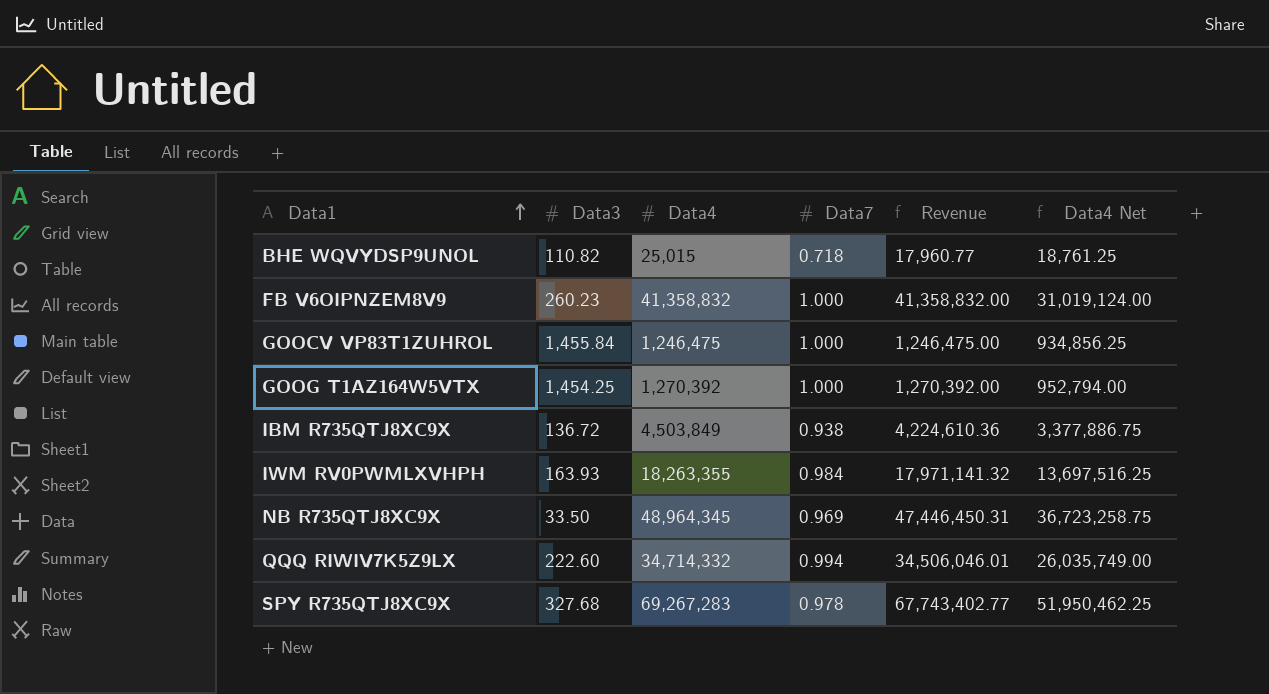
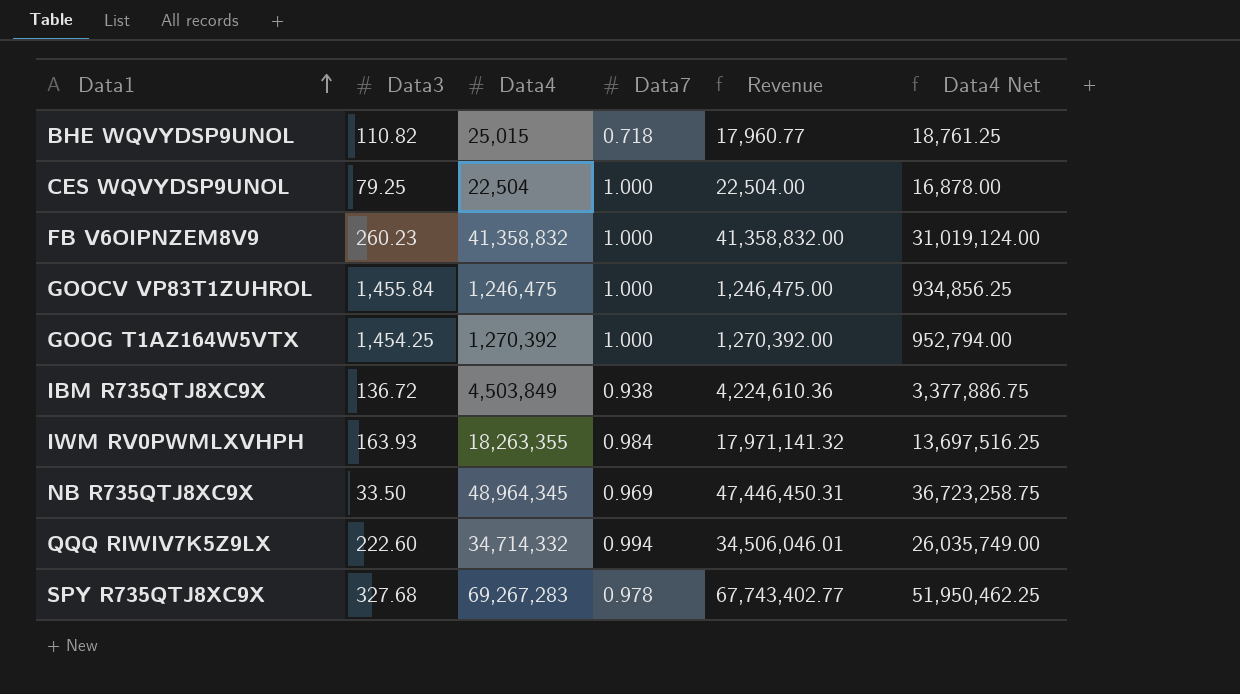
row CES WQVYDSP9UNOL: none -> 79.25 | 22,504 | 1.000 | 22,504.00 | 16,878.00

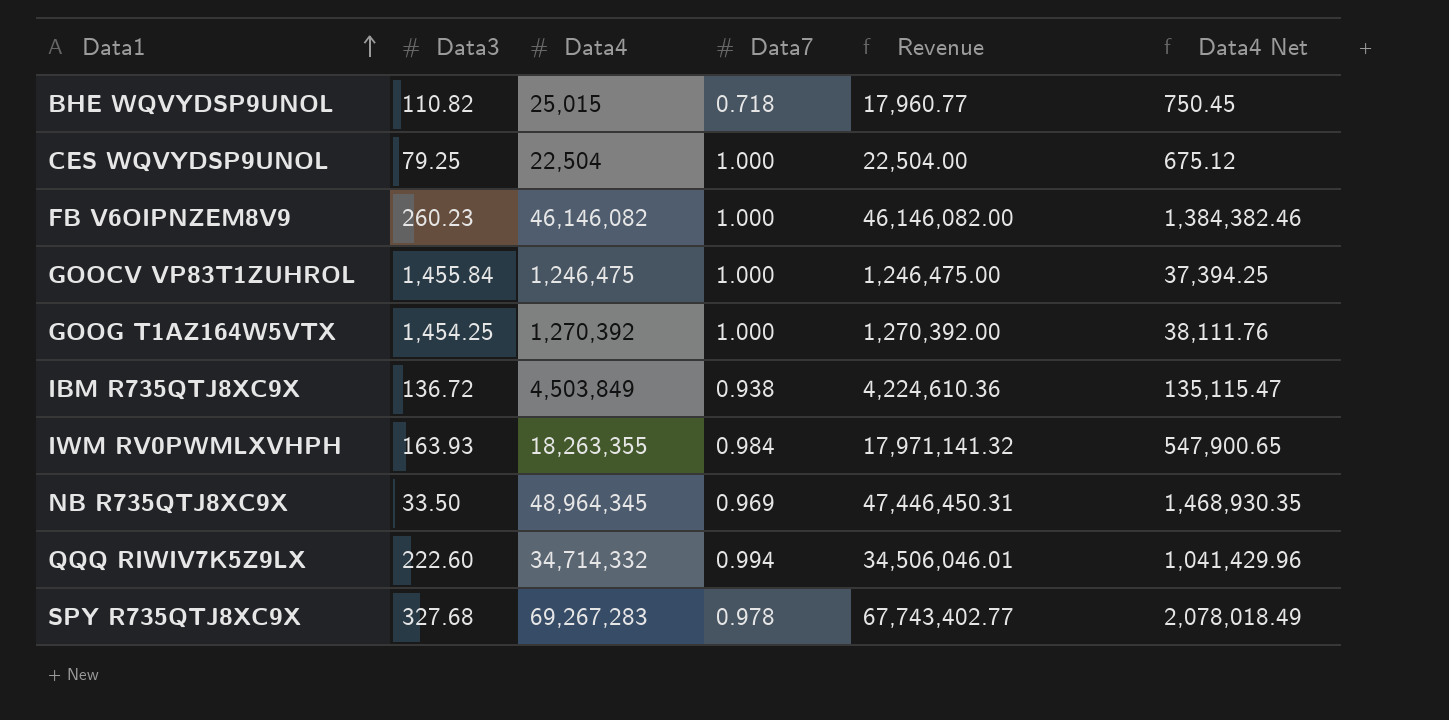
column Data4 Net | formula: [Data4] * 0.75 -> [Data4] * 0.03
FB V6OIPNZEM8V9 | Data4: 41,358,832 -> 46,146,082
FB V6OIPNZEM8V9 | Revenue: 41,358,832.00 -> 46,146,082.00

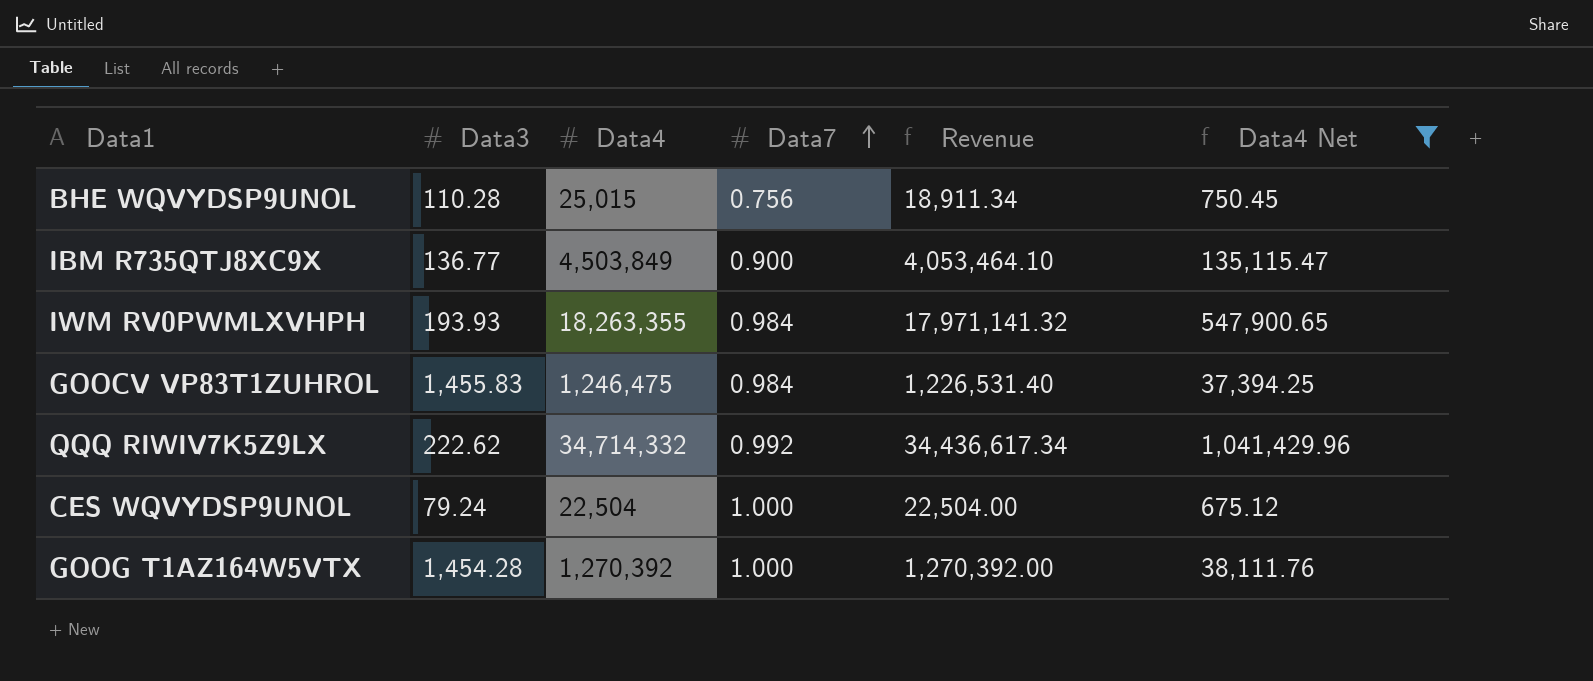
filter: none -> Data4 Net <= 1,041,429.96
row order: Data1 ascending -> Data7 ascending
BHE WQVYDSP9UNOL | Data3: 110.82 -> 110.28
BHE WQVYDSP9UNOL | Data7: 0.718 -> 0.756
BHE WQVYDSP9UNOL | Revenue: 17,960.77 -> 18,911.34
IBM R735QTJ8XC9X | Data3: 136.72 -> 136.77
IBM R735QTJ8XC9X | Data7: 0.938 -> 0.900
IBM R735QTJ8XC9X | Revenue: 4,224,610.36 -> 4,053,464.10
IWM RV0PWMLXVHPH | Data3: 163.93 -> 193.93
GOOCV VP83T1ZUHROL | Data3: 1,455.84 -> 1,455.83
GOOCV VP83T1ZUHROL | Data7: 1.000 -> 0.984
GOOCV VP83T1ZUHROL | Revenue: 1,246,475.00 -> 1,226,531.40
QQQ RIWIV7K5Z9LX | Data3: 222.60 -> 222.62
QQQ RIWIV7K5Z9LX | Data7: 0.994 -> 0.992
QQQ RIWIV7K5Z9LX | Revenue: 34,506,046.01 -> 34,436,617.34
CES WQVYDSP9UNOL | Data3: 79.25 -> 79.24
GOOG T1AZ164W5VTX | Data3: 1,454.25 -> 1,454.28

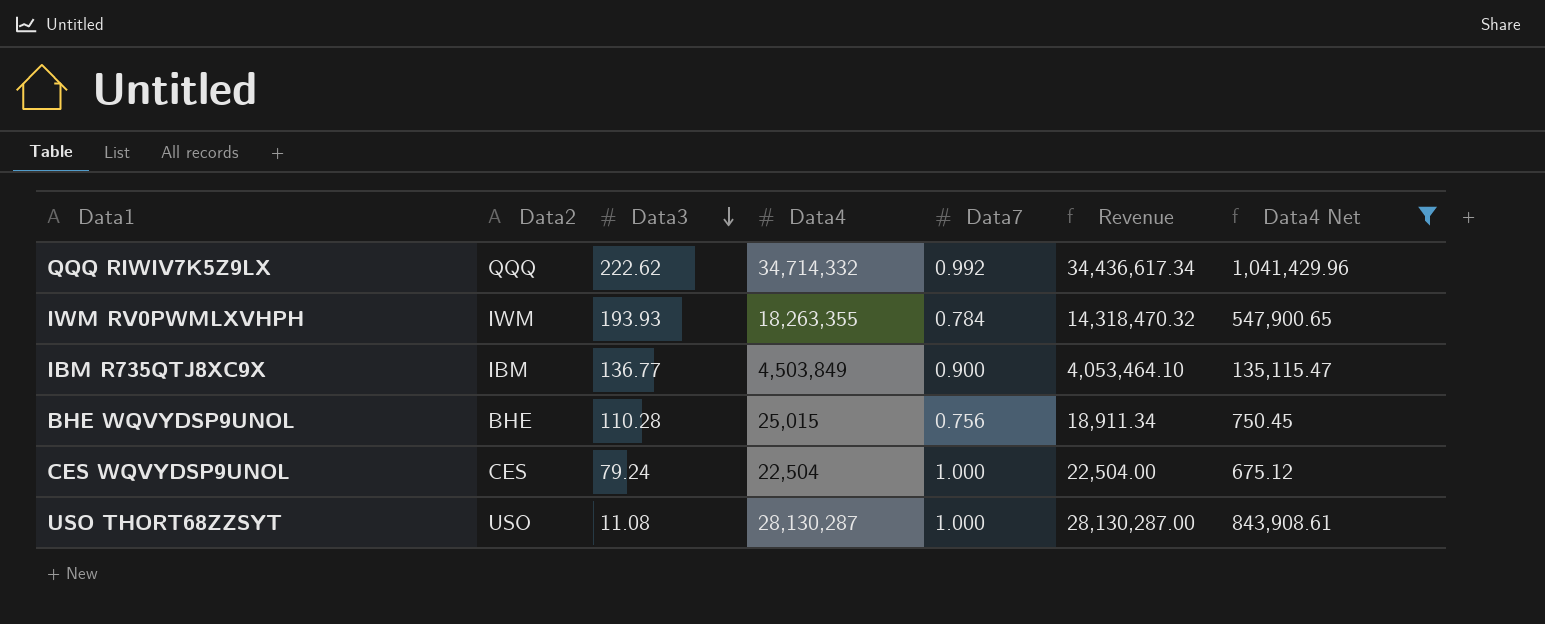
row order: Data7 ascending -> Data3 descending
column Data2 | position: none -> 2
row GOOCV VP83T1ZUHROL: 1,455.83 | 1,246,475 | 0.984 | 1,226,531.40 | 37,394.25 -> none
row GOOG T1AZ164W5VTX: 1,454.28 | 1,270,392 | 1.000 | 1,270,392.00 | 38,111.76 -> none
IWM RV0PWMLXVHPH | Data7: 0.984 -> 0.784
IWM RV0PWMLXVHPH | Revenue: 17,971,141.32 -> 14,318,470.32
row USO THORT68ZZSYT: none -> USO | 11.08 | 28,130,287 | 1.000 | 28,130,287.00 | 843,908.61

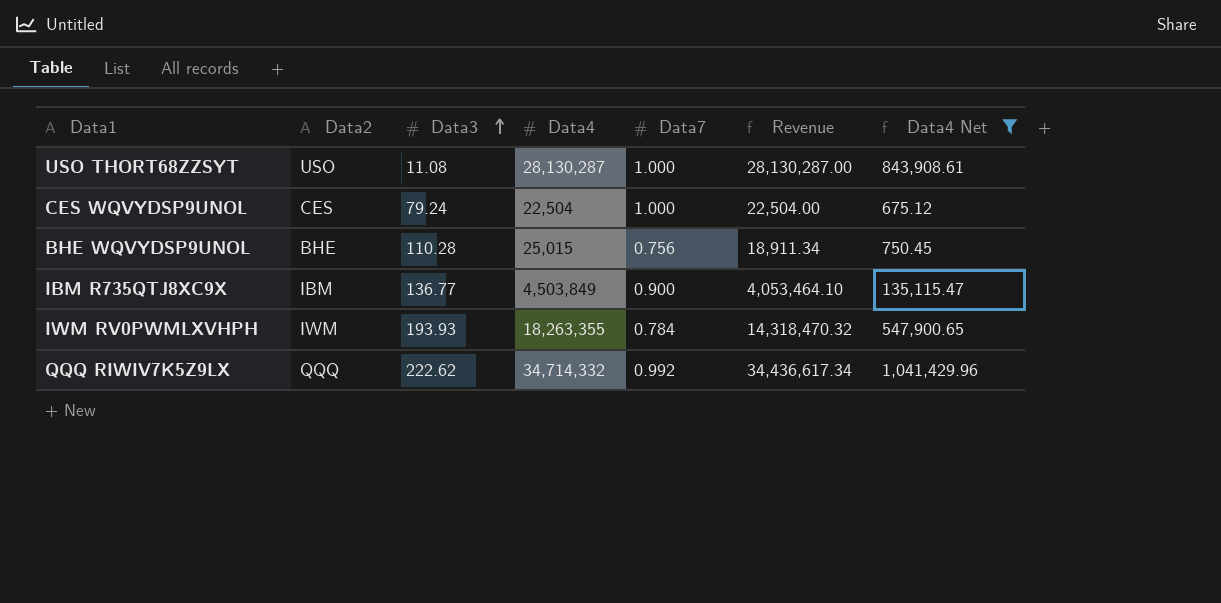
row order: Data3 descending -> Data3 ascending

